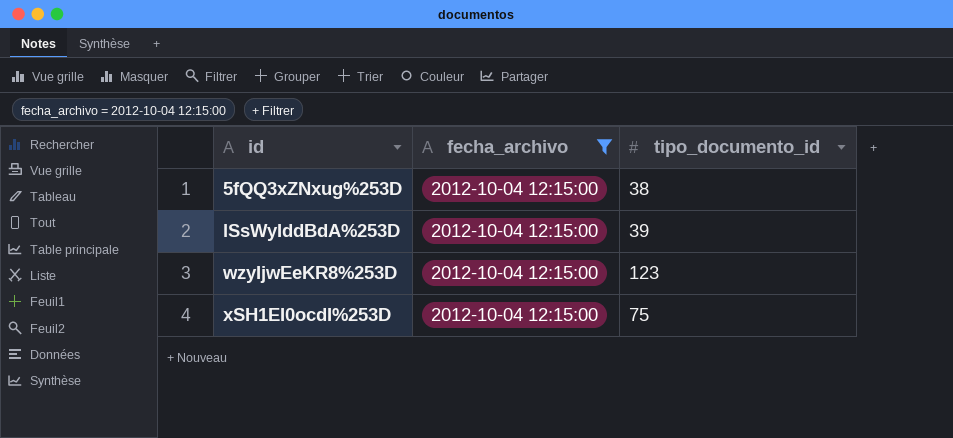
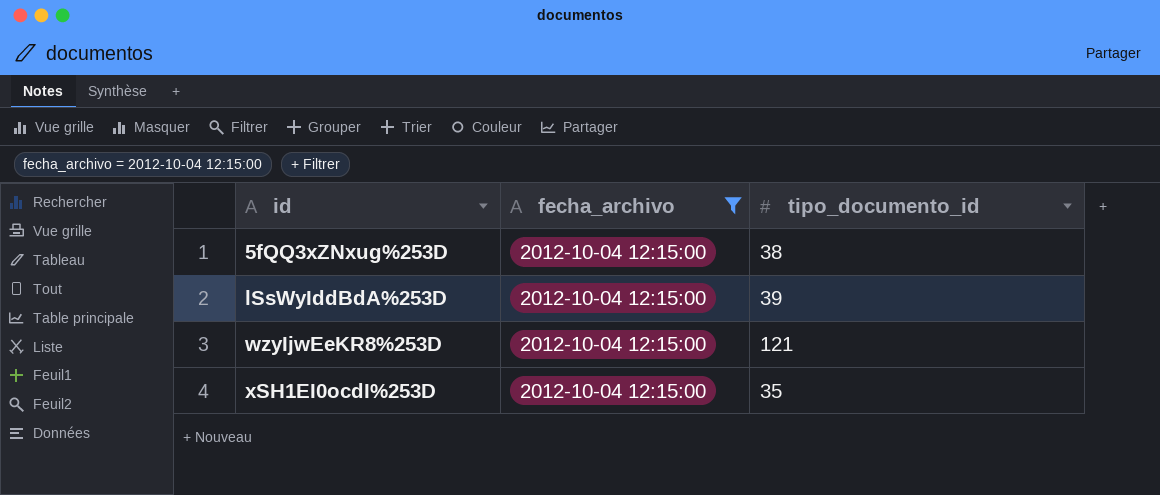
wzyIjwEeKR8%253D | tipo_documento_id: 123 -> 121
xSH1EI0ocdI%253D | tipo_documento_id: 75 -> 35

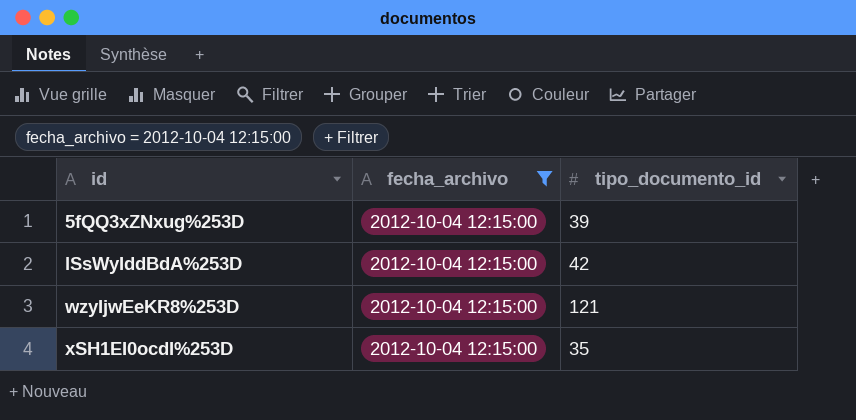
5fQQ3xZNxug%253D | tipo_documento_id: 38 -> 39
lSsWyIddBdA%253D | tipo_documento_id: 39 -> 42

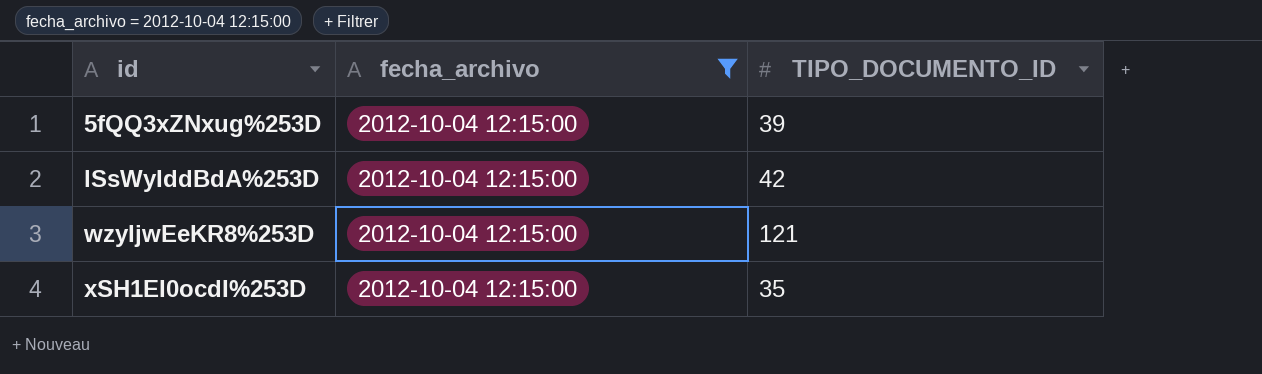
column name: tipo_documento_id -> TIPO_DOCUMENTO_ID

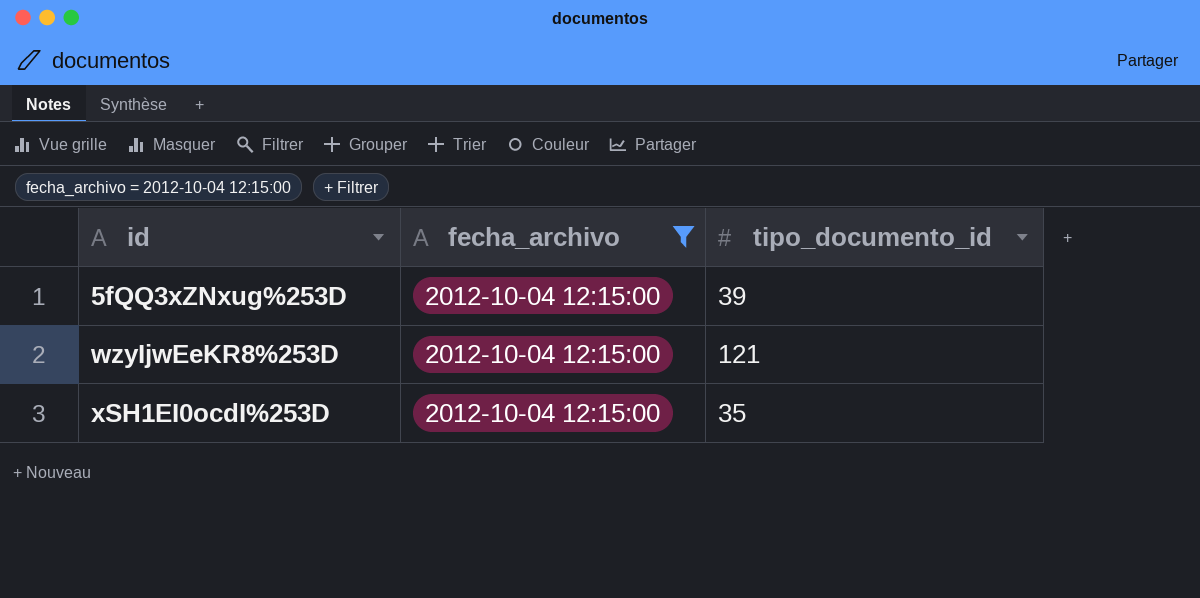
column name: TIPO_DOCUMENTO_ID -> tipo_documento_id
row lSsWyIddBdA%253D: 2012-10-04 12:15:00 | 42 -> none

